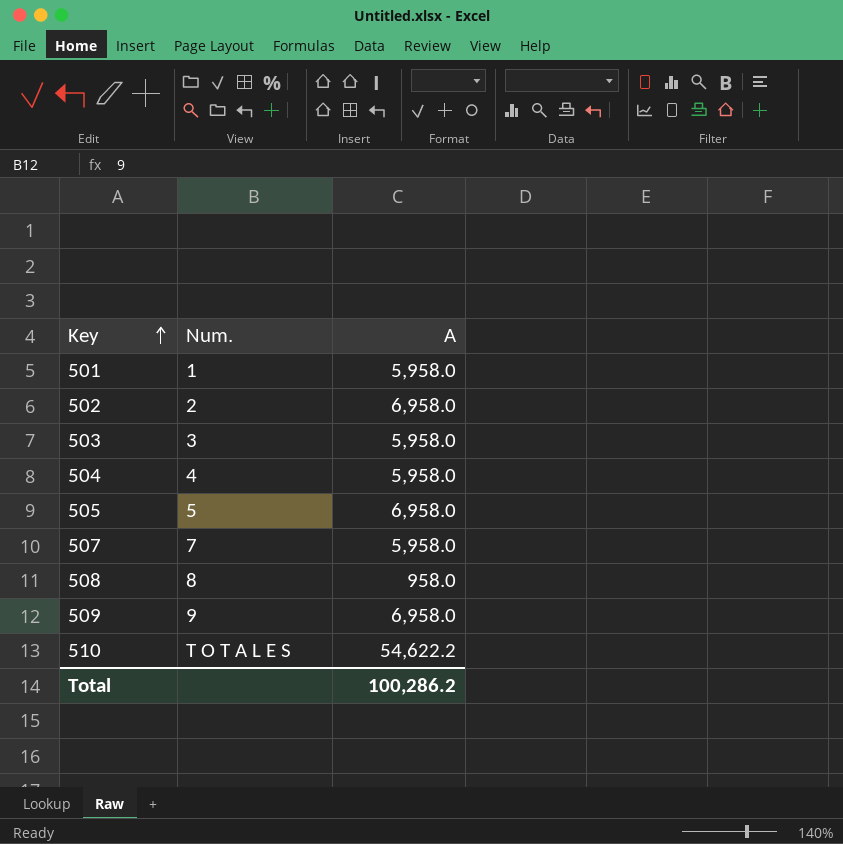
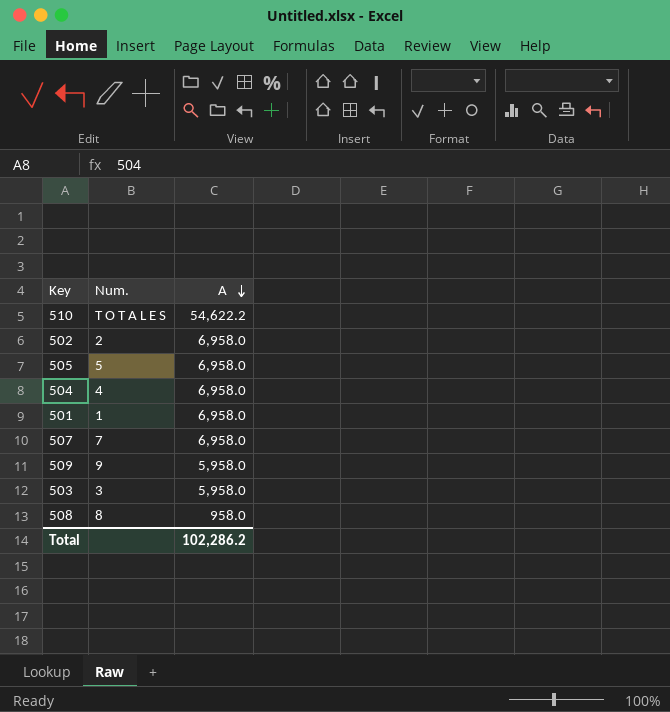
row order: Key ascending -> A descending
504 | A: 5,958.0 -> 6,958.0
501 | A: 5,958.0 -> 6,958.0
507 | A: 5,958.0 -> 6,958.0
509 | A: 6,958.0 -> 5,958.0
Total | A: 100,286.2 -> 102,286.2

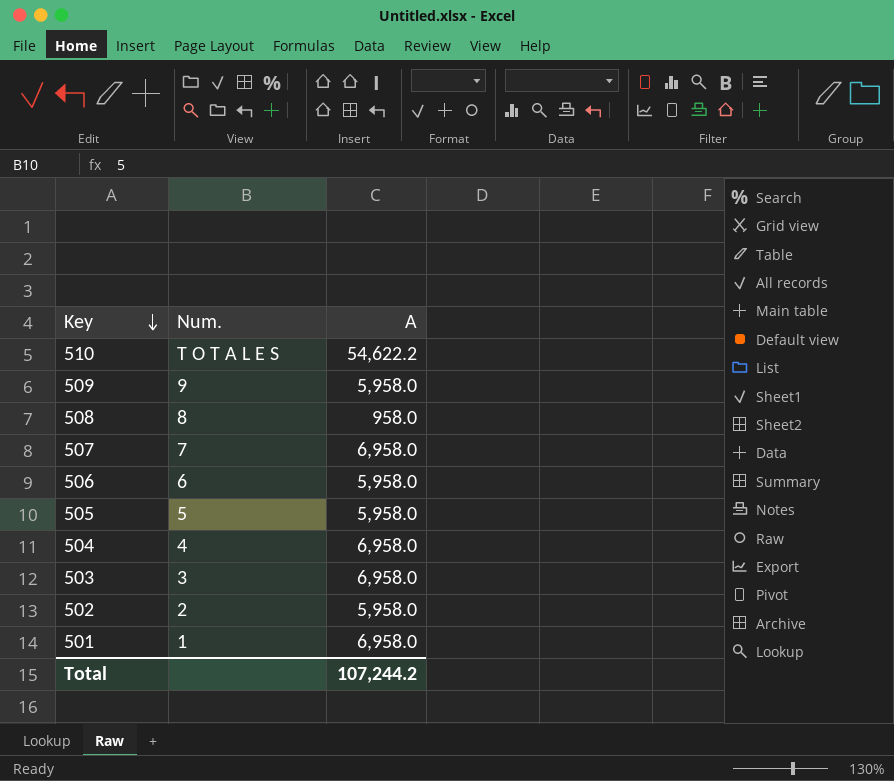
row order: A descending -> Key descending
row 506: none -> 6 | 5,958.0
505 | A: 6,958.0 -> 5,958.0
503 | A: 5,958.0 -> 6,958.0
502 | A: 6,958.0 -> 5,958.0
Total | A: 102,286.2 -> 107,244.2

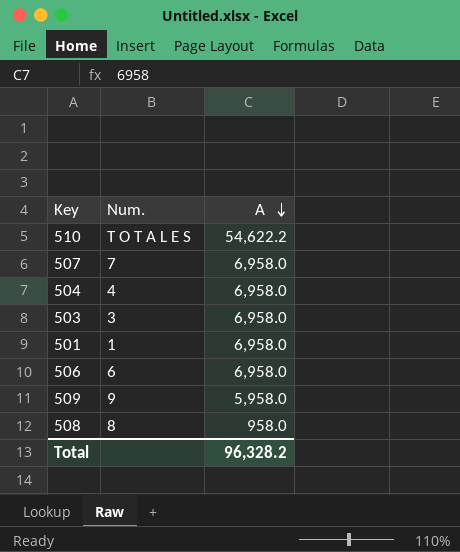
row order: Key descending -> A descending
row 505: 5 | 5,958.0 -> none
row 502: 2 | 5,958.0 -> none
506 | A: 5,958.0 -> 6,958.0
Total | A: 107,244.2 -> 96,328.2

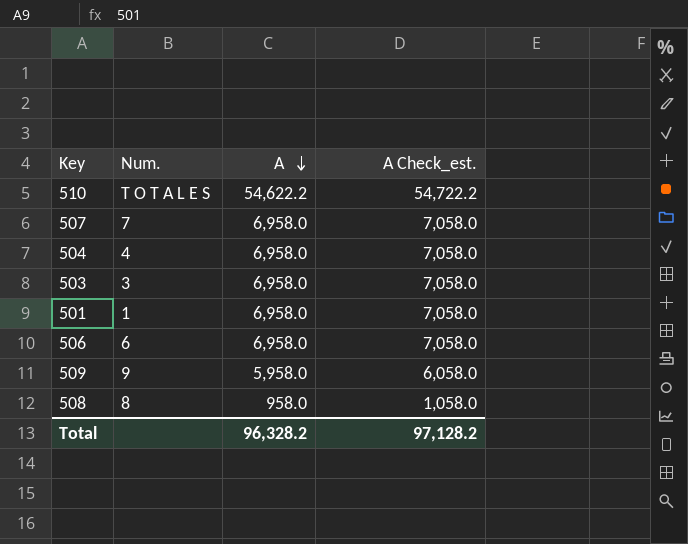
column A Check_est. | formula: none -> [A] + 100

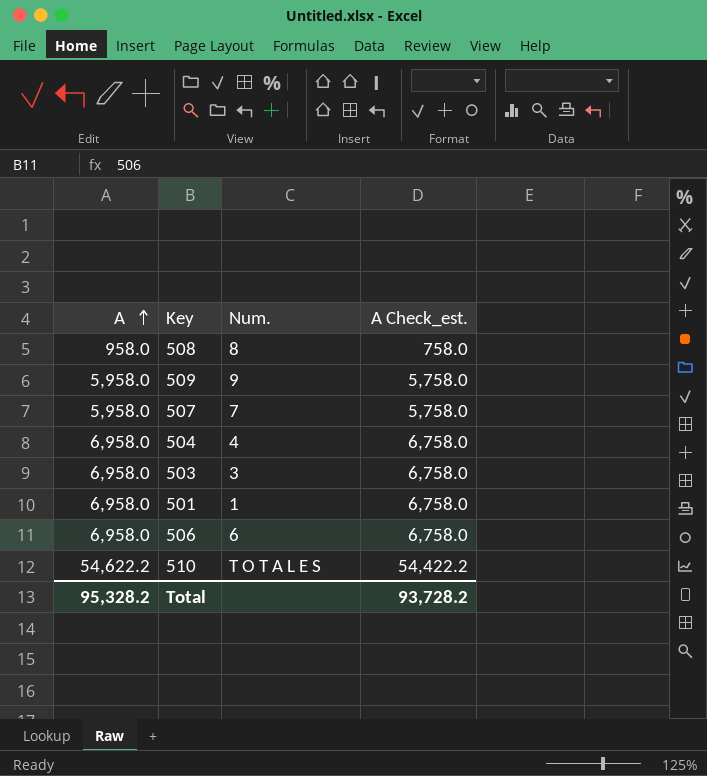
row order: A descending -> A ascending
column A | position: 3 -> 1
column A Check_est. | formula: [A] + 100 -> [A] - 200
507 | A: 6,958.0 -> 5,958.0
Total | A: 96,328.2 -> 95,328.2
Total | A Check_est.: 97,128.2 -> 93,728.2

